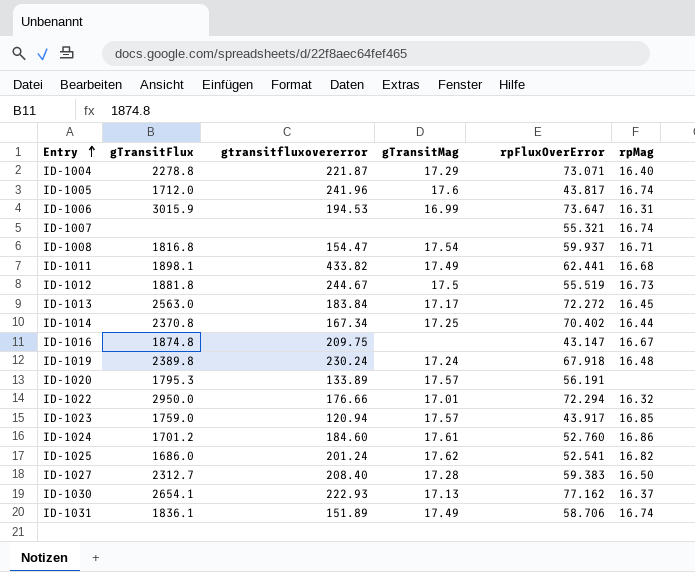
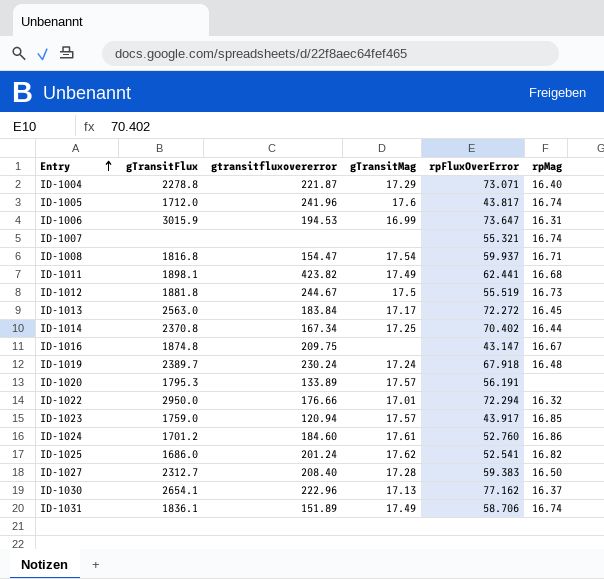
ID-1011 | gtransitfluxovererror: 433.82 -> 423.82
ID-1019 | gTransitFlux: 2389.8 -> 2389.7
ID-1030 | gtransitfluxovererror: 222.93 -> 222.96

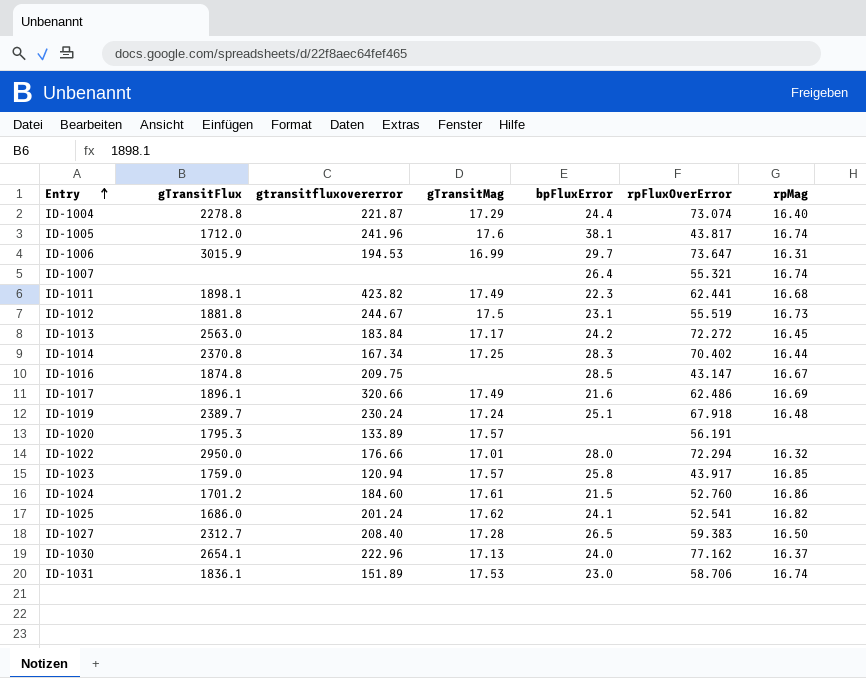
column bpFluxError | position: none -> 5
row ID-1008: 1816.8 | 154.47 | 17.54 | 59.937 | 16.71 -> none
ID-1004 | rpFluxOverError: 73.071 -> 73.074
row ID-1017: none -> 1896.1 | 320.66 | 17.49 | 21.6 | 62.486 | 16.69
ID-1031 | gTransitMag: 17.49 -> 17.53

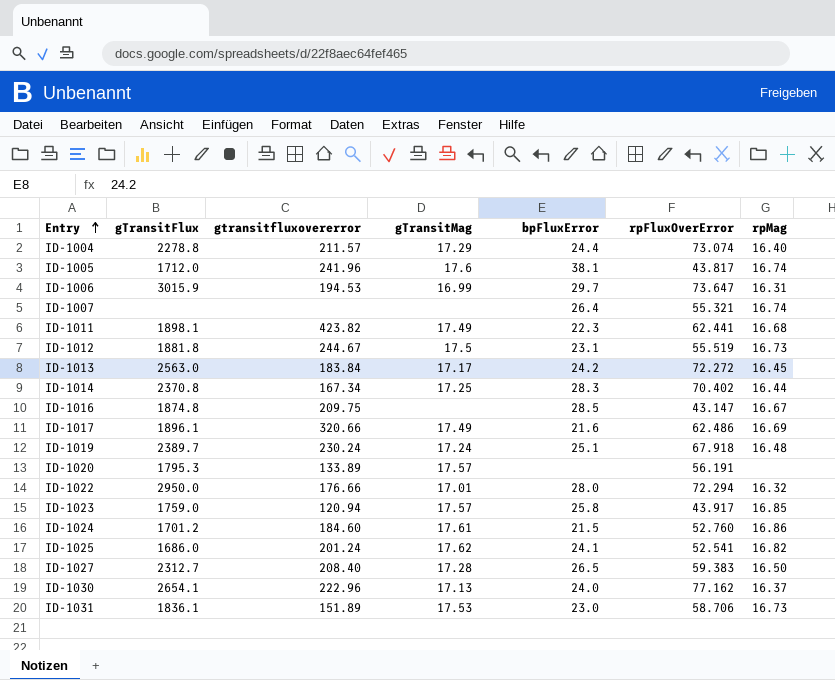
ID-1004 | gtransitfluxovererror: 221.87 -> 211.57
ID-1031 | rpMag: 16.74 -> 16.73

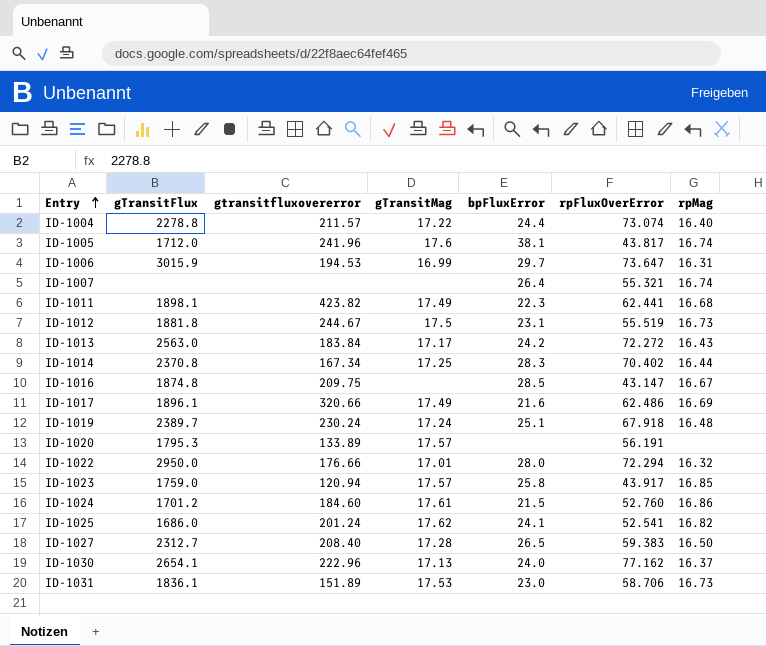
ID-1004 | gTransitMag: 17.29 -> 17.22
ID-1013 | rpMag: 16.45 -> 16.43

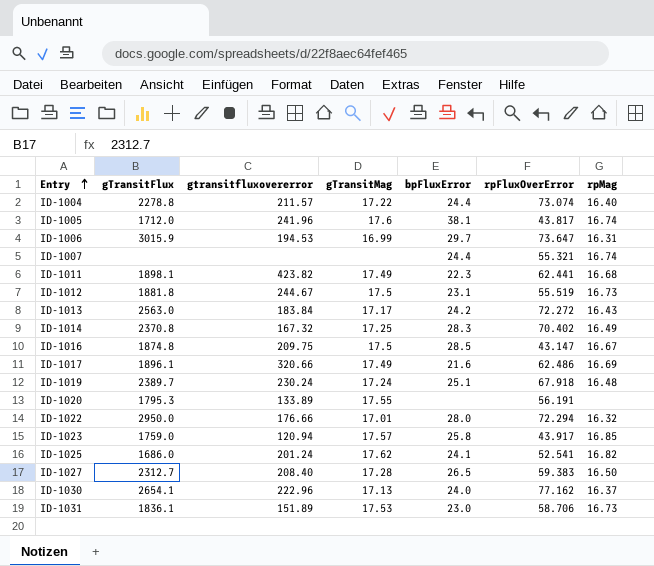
row ID-1024: 1701.2 | 184.60 | 17.61 | 21.5 | 52.760 | 16.86 -> none
ID-1007 | bpFluxError: 26.4 -> 24.4
ID-1014 | gtransitfluxovererror: 167.34 -> 167.32
ID-1014 | rpMag: 16.44 -> 16.49
ID-1016 | gTransitMag: none -> 17.5
ID-1020 | gTransitMag: 17.57 -> 17.55

